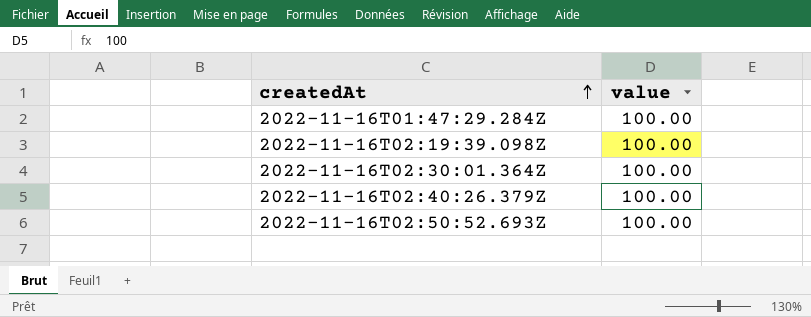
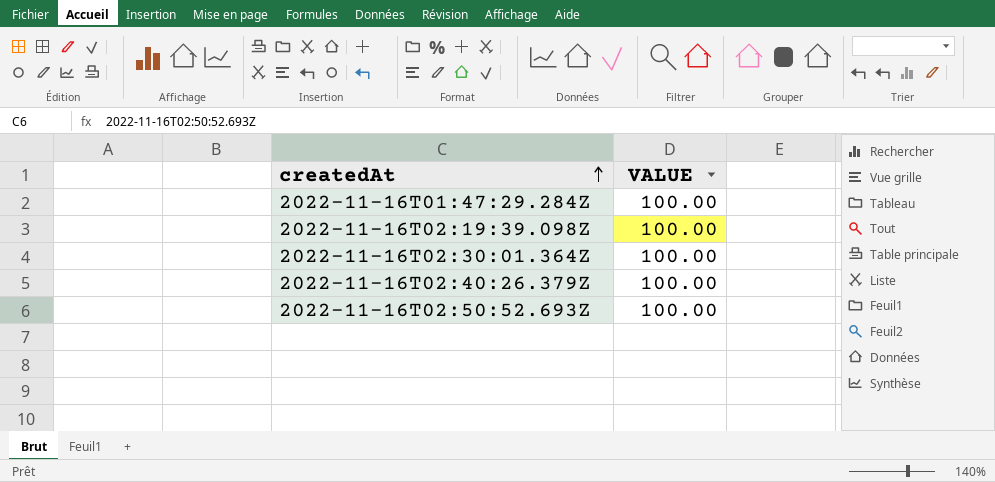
column name: value -> VALUE

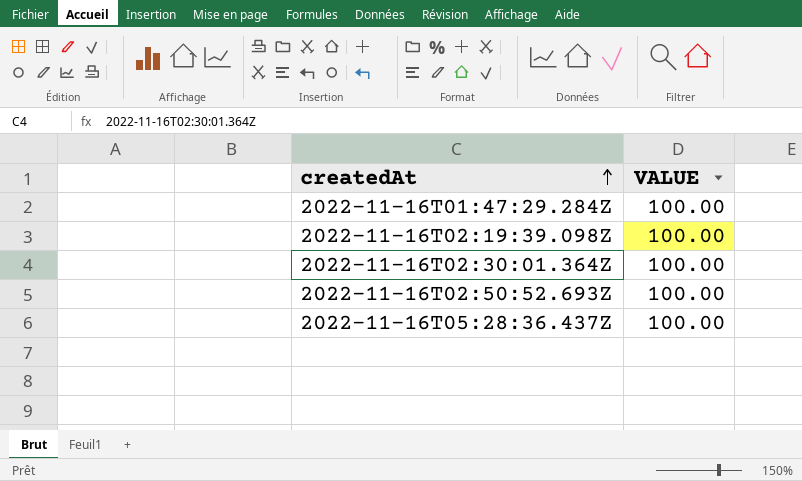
row 2022-11-16T02:40:26.379Z: 100.00 -> none
row 2022-11-16T05:28:36.437Z: none -> 100.00

